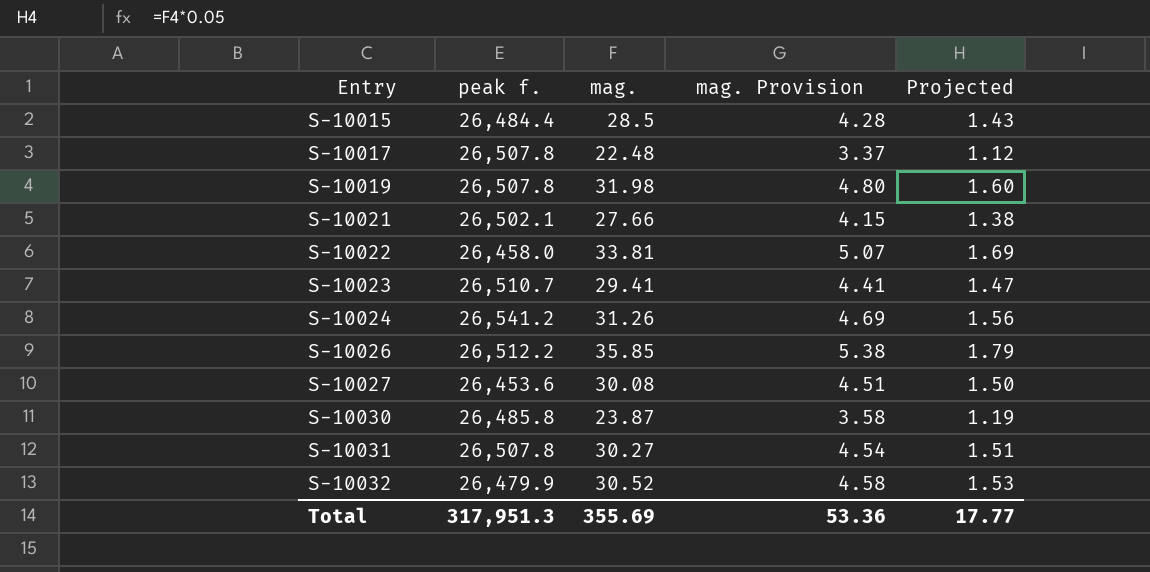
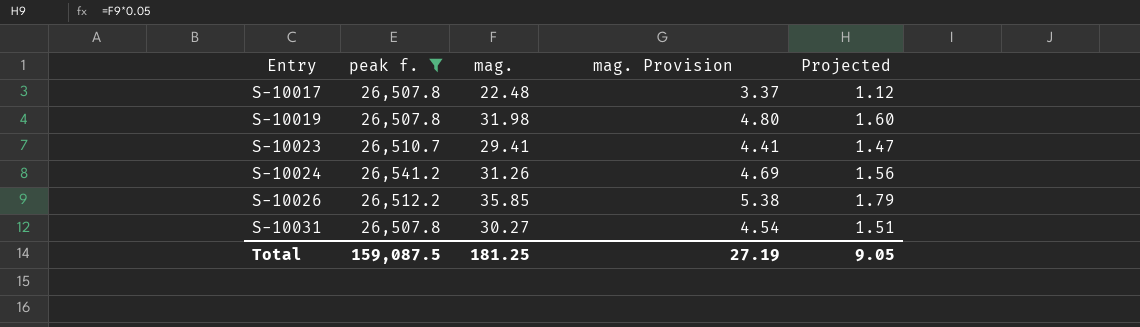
filter: none -> peak f. >= 26,507.8
Total | peak f.: 317,951.3 -> 159,087.5
Total | mag.: 355.69 -> 181.25
Total | mag. Provision: 53.36 -> 27.19
Total | Projected: 17.77 -> 9.05

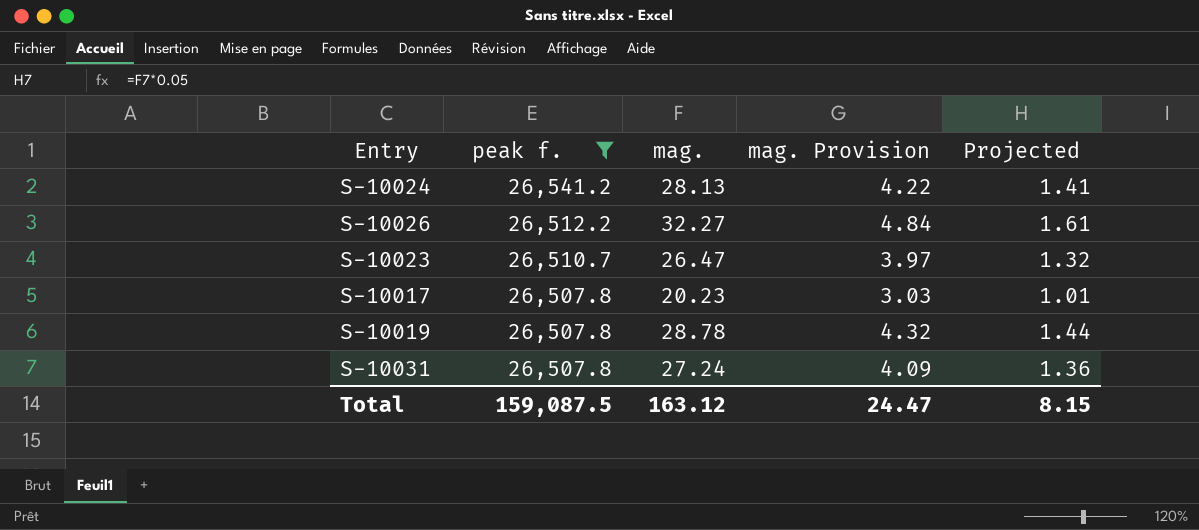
row order: Entry ascending -> peak f. descending
S-10024 | mag.: 31.26 -> 28.13
S-10024 | mag. Provision: 4.69 -> 4.22
S-10024 | Projected: 1.56 -> 1.41
S-10026 | mag.: 35.85 -> 32.27
S-10026 | mag. Provision: 5.38 -> 4.84
S-10026 | Projected: 1.79 -> 1.61
S-10023 | mag.: 29.41 -> 26.47
S-10023 | mag. Provision: 4.41 -> 3.97
S-10023 | Projected: 1.47 -> 1.32
S-10017 | mag.: 22.48 -> 20.23
S-10017 | mag. Provision: 3.37 -> 3.03
S-10017 | Projected: 1.12 -> 1.01
S-10019 | mag.: 31.98 -> 28.78
S-10019 | mag. Provision: 4.80 -> 4.32
S-10019 | Projected: 1.60 -> 1.44
S-10031 | mag.: 30.27 -> 27.24
S-10031 | mag. Provision: 4.54 -> 4.09
S-10031 | Projected: 1.51 -> 1.36
Total | mag.: 181.25 -> 163.12
Total | mag. Provision: 27.19 -> 24.47
Total | Projected: 9.05 -> 8.15

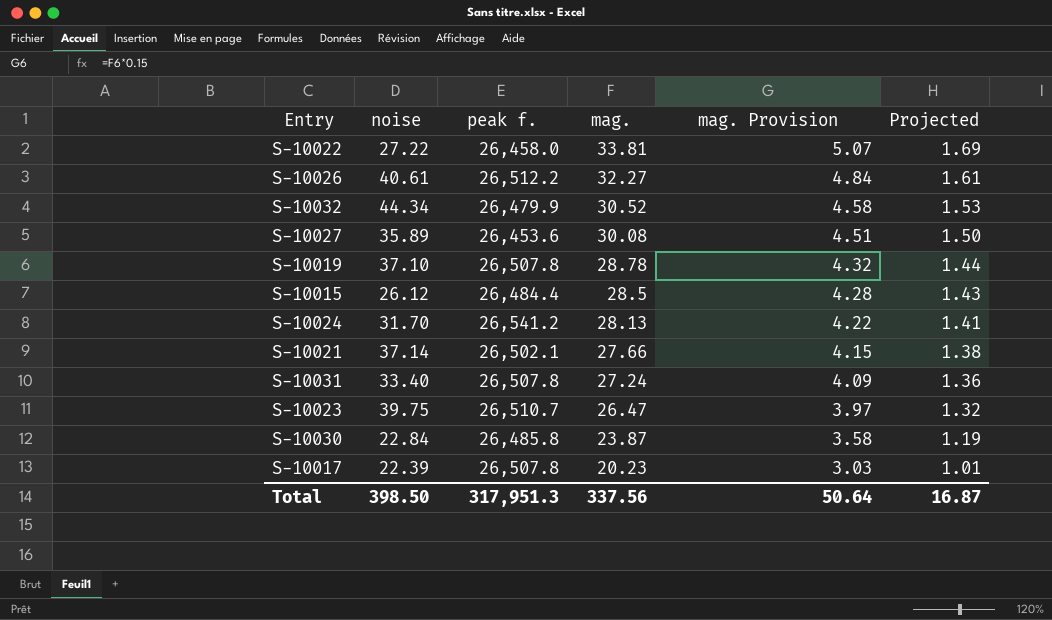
filter: peak f. >= 26,507.8 -> none
row order: peak f. descending -> mag. descending
column noise | position: none -> 2
Total | peak f.: 159,087.5 -> 317,951.3
Total | mag.: 163.12 -> 337.56
Total | mag. Provision: 24.47 -> 50.64
Total | Projected: 8.15 -> 16.87

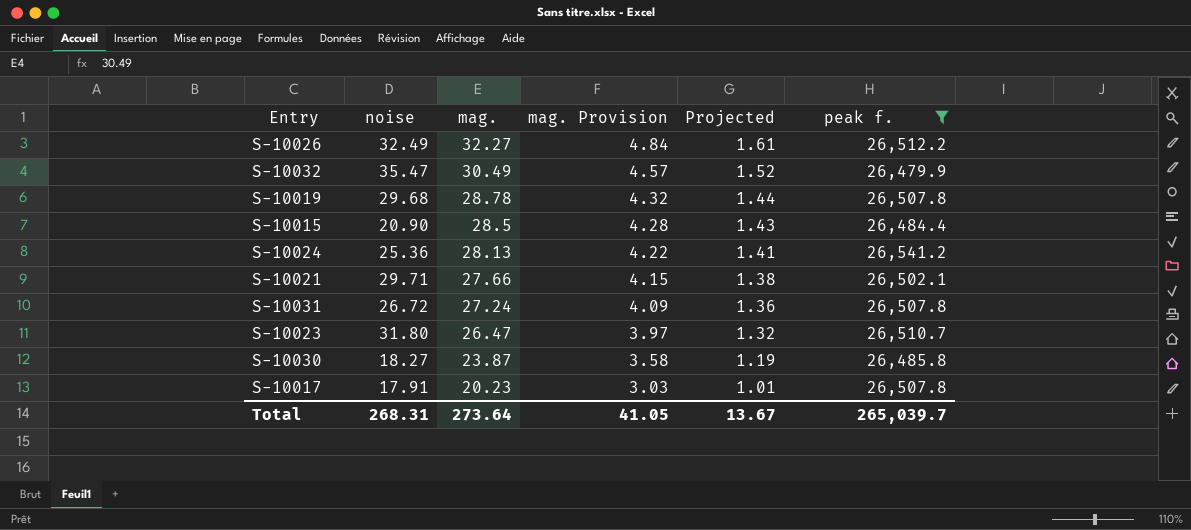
filter: none -> peak f. >= 26,479.9
column peak f. | position: 3 -> 6
S-10026 | noise: 40.61 -> 32.49
S-10032 | noise: 44.34 -> 35.47
S-10032 | mag.: 30.52 -> 30.49
S-10032 | mag. Provision: 4.58 -> 4.57
S-10032 | Projected: 1.53 -> 1.52
S-10019 | noise: 37.10 -> 29.68
S-10015 | noise: 26.12 -> 20.90
S-10024 | noise: 31.70 -> 25.36
S-10021 | noise: 37.14 -> 29.71
S-10031 | noise: 33.40 -> 26.72
S-10023 | noise: 39.75 -> 31.80
S-10030 | noise: 22.84 -> 18.27
S-10017 | noise: 22.39 -> 17.91
Total | noise: 398.50 -> 268.31
Total | mag.: 337.56 -> 273.64
Total | mag. Provision: 50.64 -> 41.05
Total | Projected: 16.87 -> 13.67
Total | peak f.: 317,951.3 -> 265,039.7

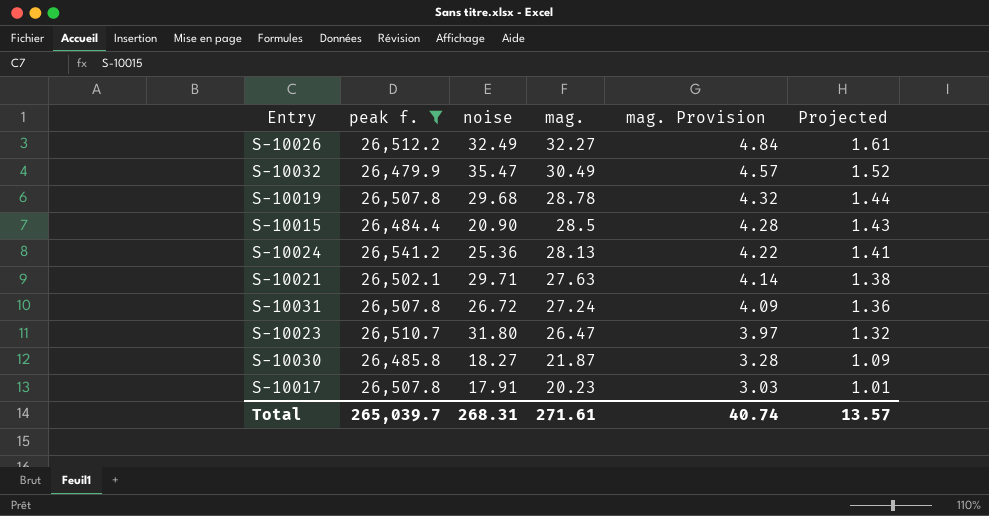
column peak f. | position: 6 -> 2
S-10021 | mag.: 27.66 -> 27.63
S-10021 | mag. Provision: 4.15 -> 4.14
S-10030 | mag.: 23.87 -> 21.87
S-10030 | mag. Provision: 3.58 -> 3.28
S-10030 | Projected: 1.19 -> 1.09
Total | mag.: 273.64 -> 271.61
Total | mag. Provision: 41.05 -> 40.74
Total | Projected: 13.67 -> 13.57

